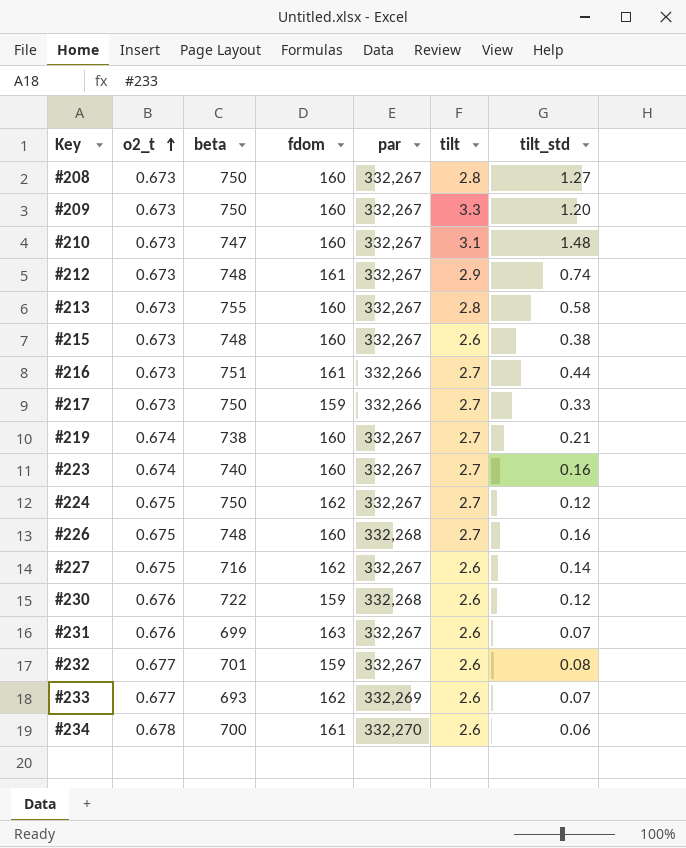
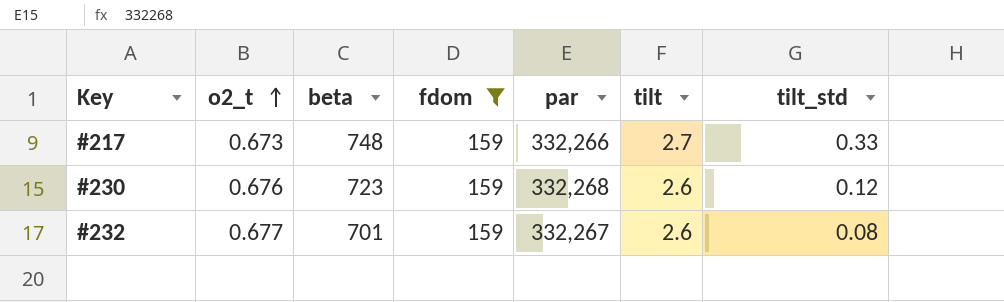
filter: none -> fdom = 159
#217 | beta: 750 -> 748
#230 | beta: 722 -> 723

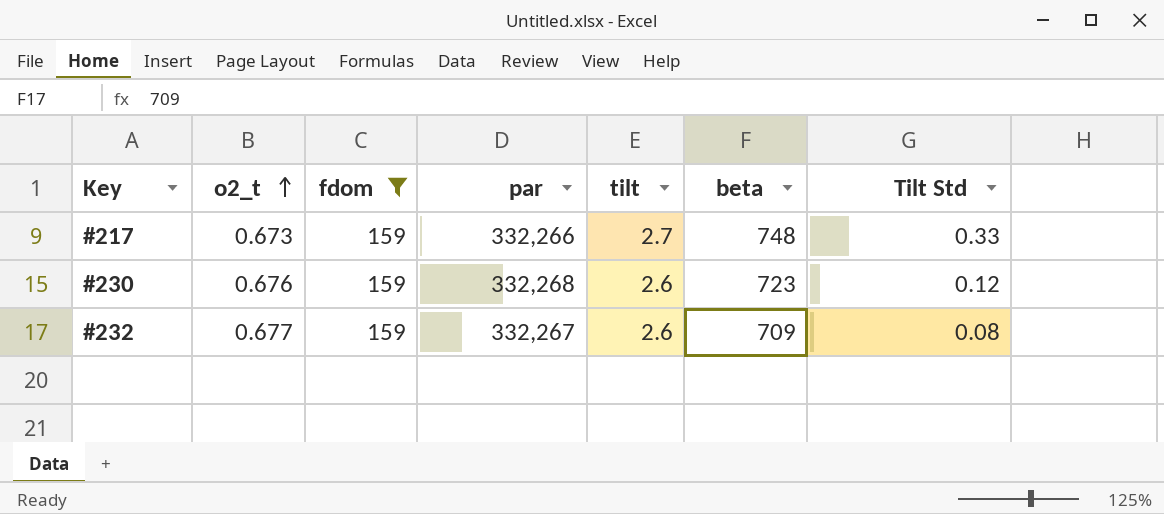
column beta | position: 3 -> 6
column name: tilt_std -> Tilt Std
#232 | beta: 701 -> 709

